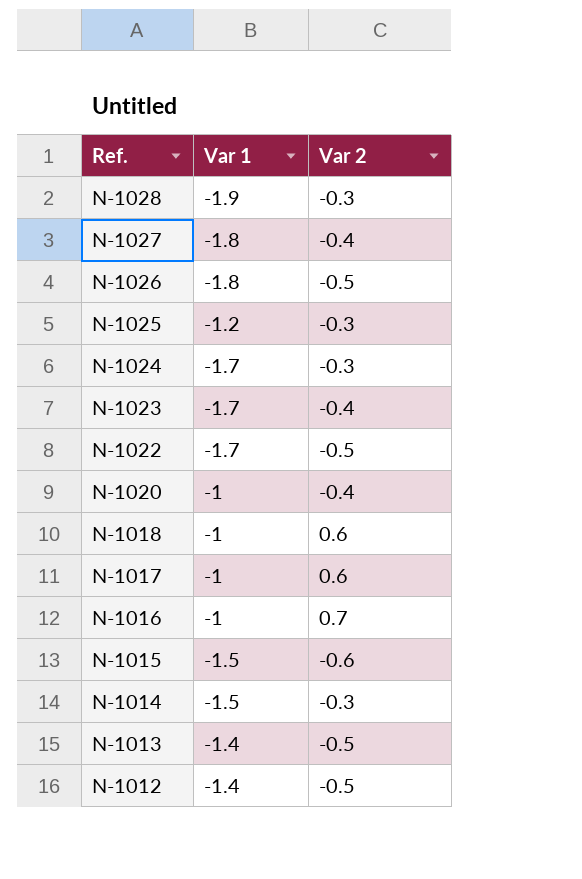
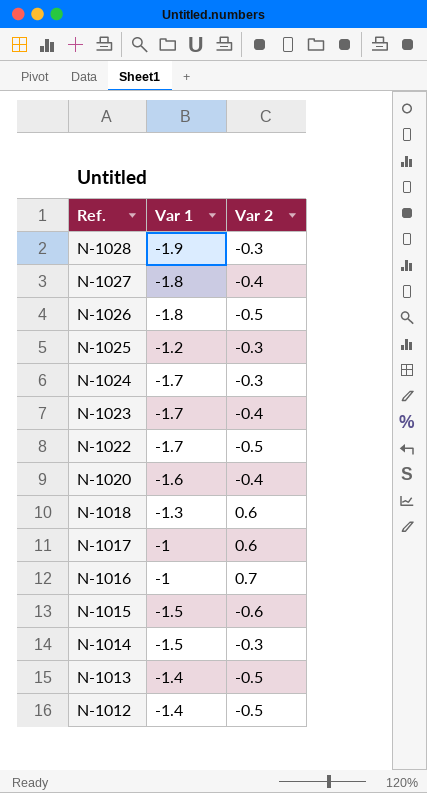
N-1020 | Var 1: -1 -> -1.6
N-1018 | Var 1: -1 -> -1.3

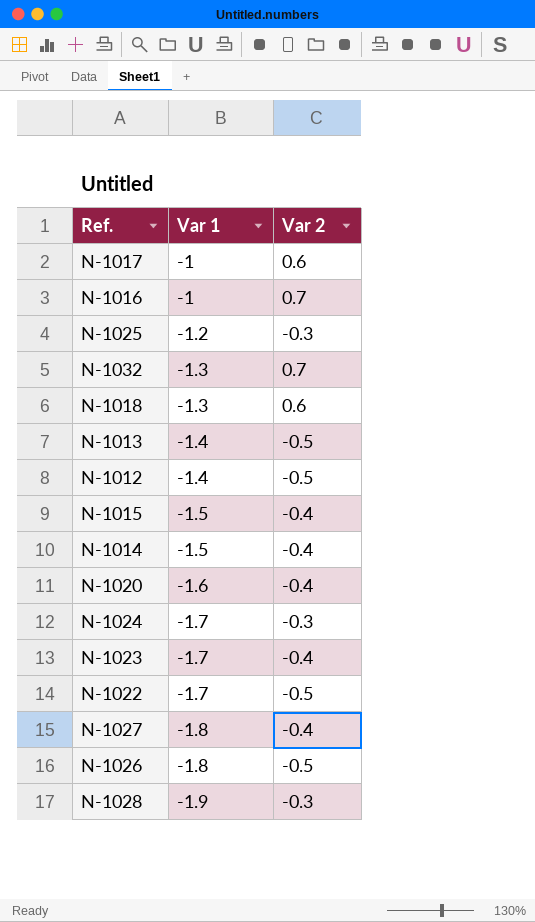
row order: Ref. descending -> Var 1 descending
row N-1032: none -> -1.3 | 0.7
N-1015 | Var 2: -0.6 -> -0.4
N-1014 | Var 2: -0.3 -> -0.4

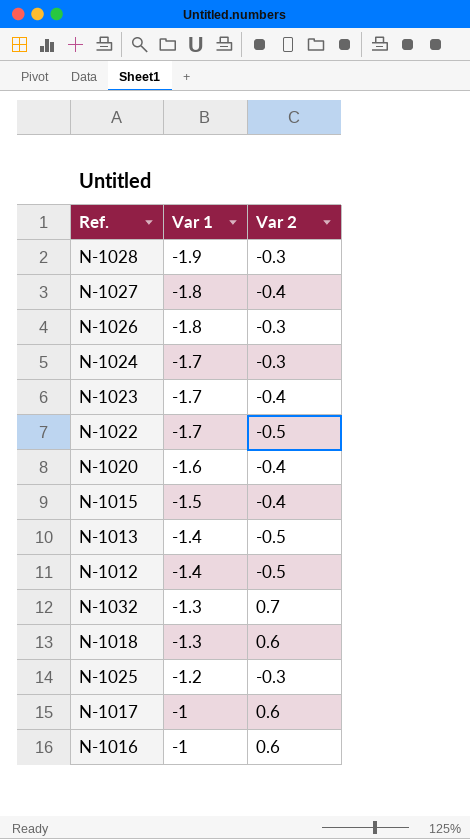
row order: Var 1 descending -> Var 1 ascending
row N-1014: -1.5 | -0.4 -> none
N-1026 | Var 2: -0.5 -> -0.3
N-1016 | Var 2: 0.7 -> 0.6

